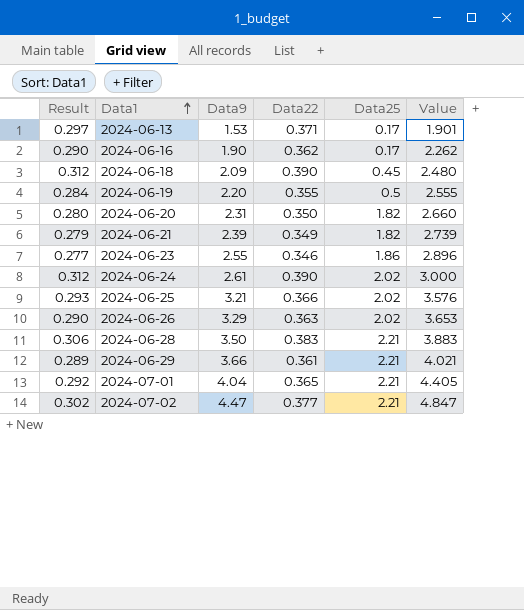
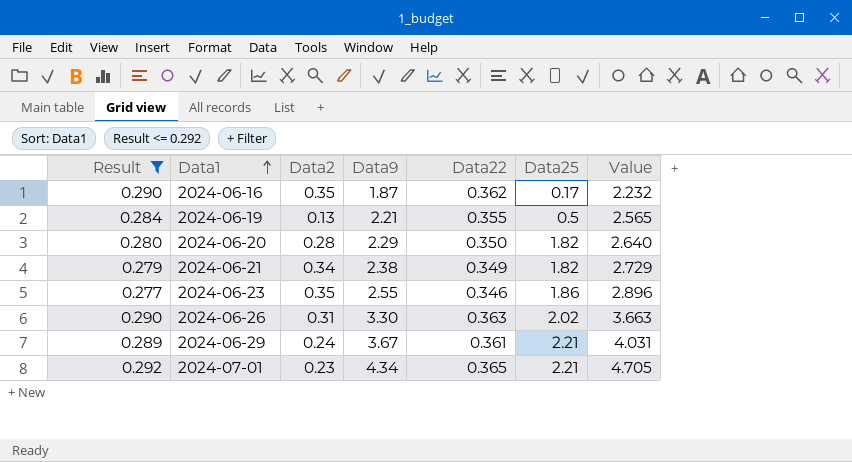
filter: none -> Result <= 0.292
column Data2 | position: none -> 3
2024-06-16 | Data9: 1.90 -> 1.87
2024-06-16 | Value: 2.262 -> 2.232
2024-06-19 | Data9: 2.20 -> 2.21
2024-06-19 | Value: 2.555 -> 2.565
2024-06-20 | Data9: 2.31 -> 2.29
2024-06-20 | Value: 2.660 -> 2.640
2024-06-21 | Data9: 2.39 -> 2.38
2024-06-21 | Value: 2.739 -> 2.729
2024-06-26 | Data9: 3.29 -> 3.30
2024-06-26 | Value: 3.653 -> 3.663
2024-06-29 | Data9: 3.66 -> 3.67
2024-06-29 | Value: 4.021 -> 4.031
2024-07-01 | Data9: 4.04 -> 4.34
2024-07-01 | Value: 4.405 -> 4.705

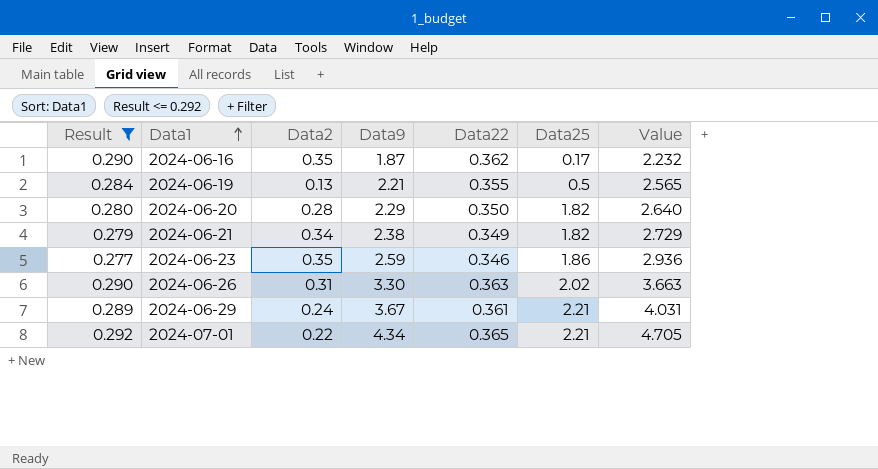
2024-06-23 | Data9: 2.55 -> 2.59
2024-06-23 | Value: 2.896 -> 2.936
2024-07-01 | Data2: 0.23 -> 0.22

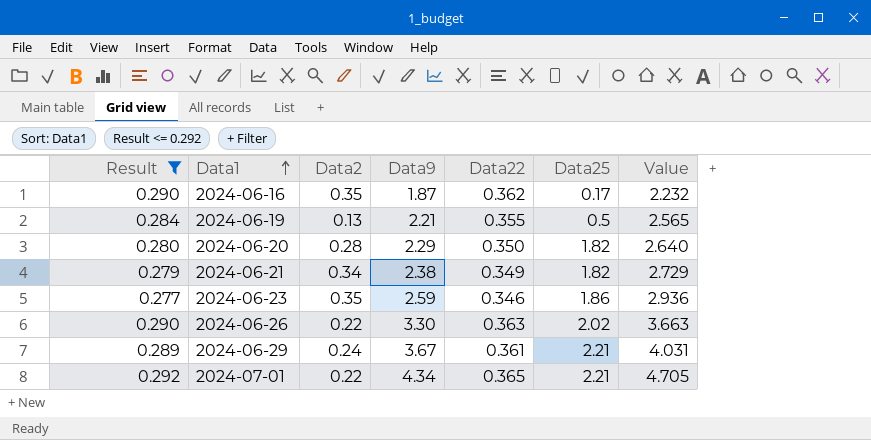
2024-06-26 | Data2: 0.31 -> 0.22

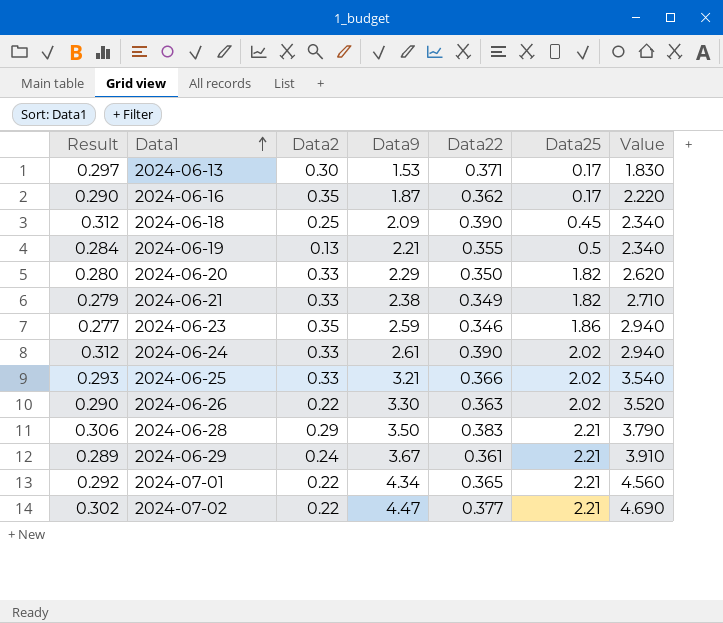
filter: Result <= 0.292 -> none
column Value | formula: [Data9] + [Data22] -> [Data2] + [Data9]
2024-06-20 | Data2: 0.28 -> 0.33
2024-06-21 | Data2: 0.34 -> 0.33

